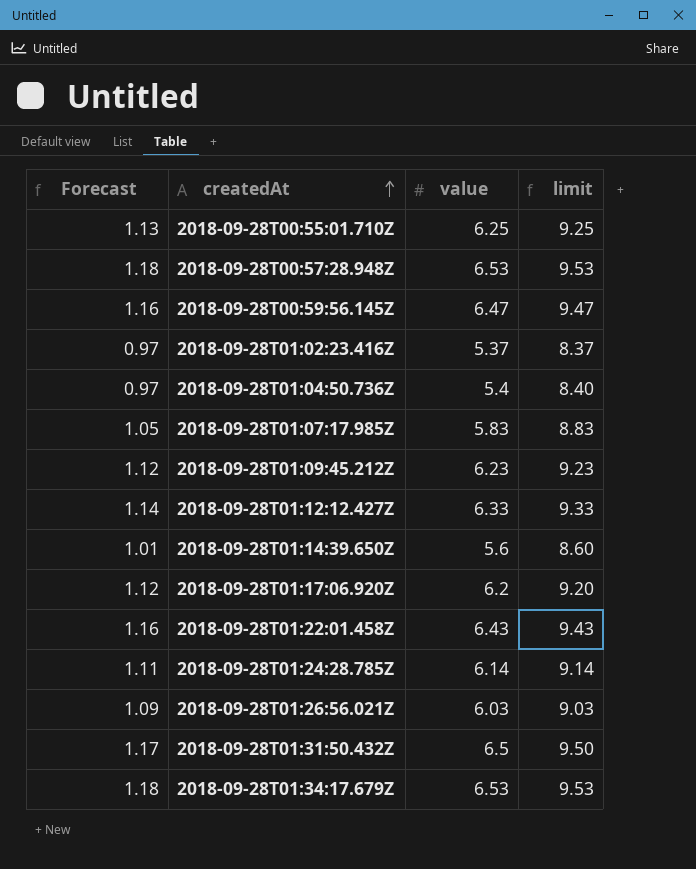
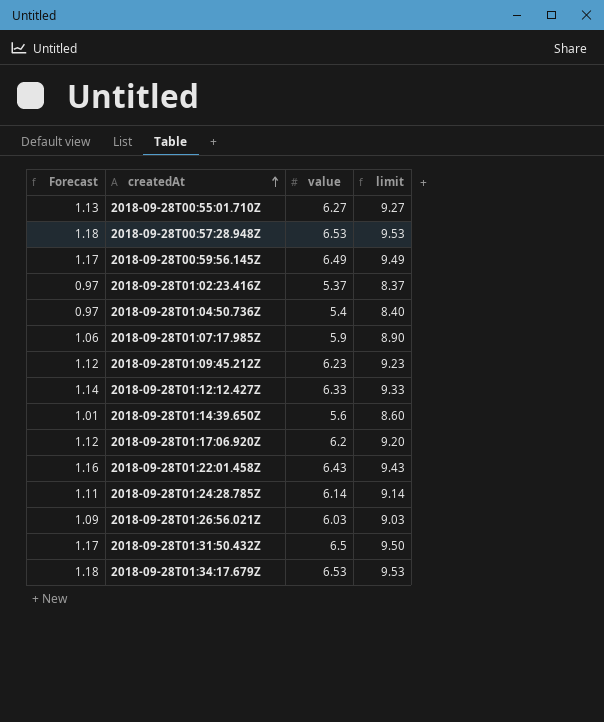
2018-09-28T00:55:01.710Z | value: 6.25 -> 6.27
2018-09-28T00:55:01.710Z | limit: 9.25 -> 9.27
2018-09-28T00:59:56.145Z | Forecast: 1.16 -> 1.17
2018-09-28T00:59:56.145Z | value: 6.47 -> 6.49
2018-09-28T00:59:56.145Z | limit: 9.47 -> 9.49
2018-09-28T01:07:17.985Z | Forecast: 1.05 -> 1.06
2018-09-28T01:07:17.985Z | value: 5.83 -> 5.9
2018-09-28T01:07:17.985Z | limit: 8.83 -> 8.90

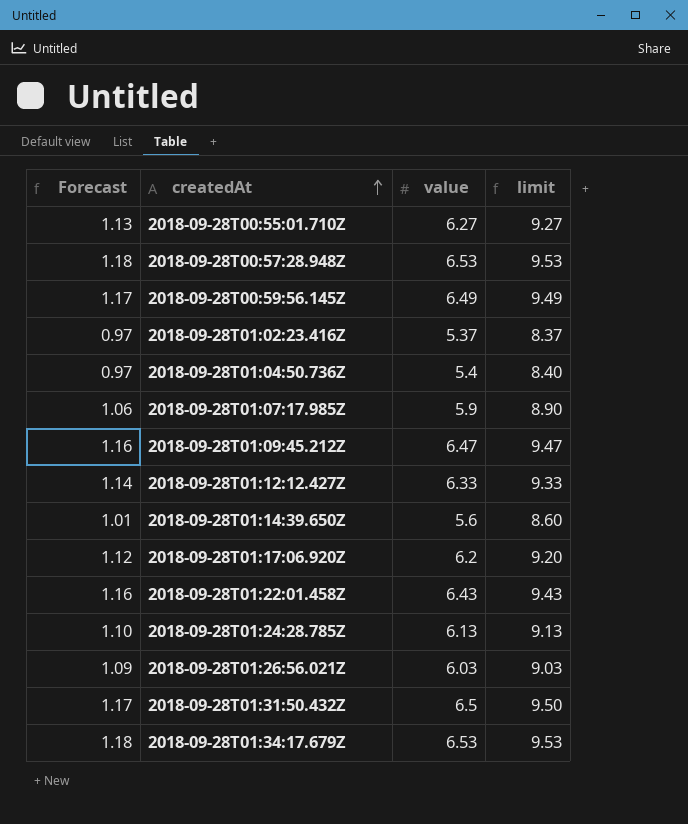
2018-09-28T01:09:45.212Z | Forecast: 1.12 -> 1.16
2018-09-28T01:09:45.212Z | value: 6.23 -> 6.47
2018-09-28T01:09:45.212Z | limit: 9.23 -> 9.47
2018-09-28T01:24:28.785Z | Forecast: 1.11 -> 1.10
2018-09-28T01:24:28.785Z | value: 6.14 -> 6.13
2018-09-28T01:24:28.785Z | limit: 9.14 -> 9.13

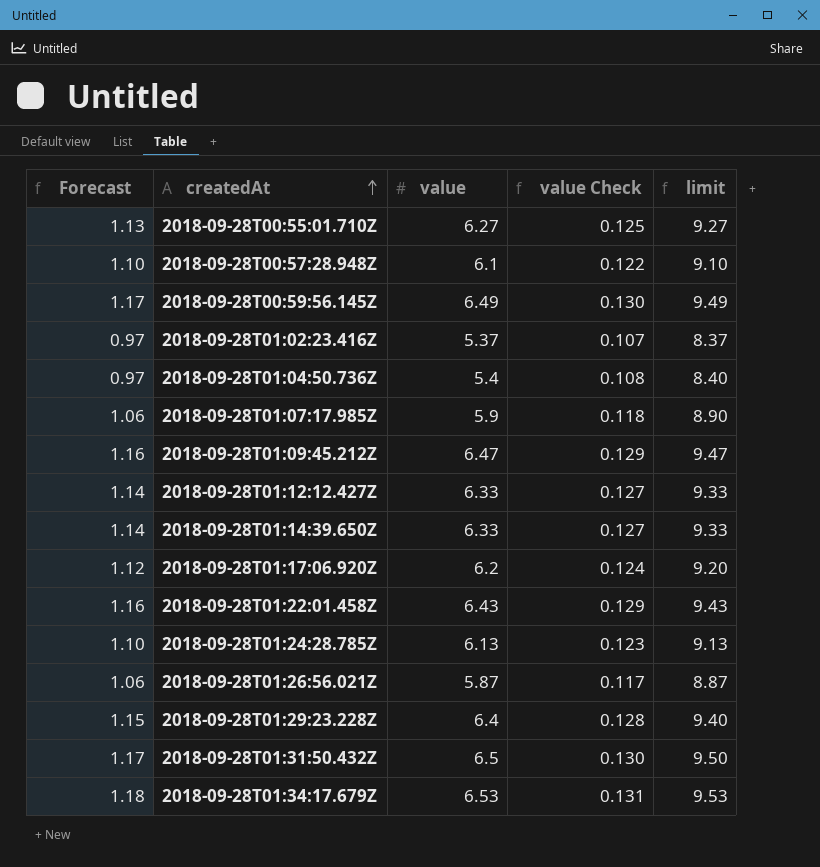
column value Check | formula: none -> [value] * 0.02
2018-09-28T00:57:28.948Z | Forecast: 1.18 -> 1.10
2018-09-28T00:57:28.948Z | value: 6.53 -> 6.1
2018-09-28T00:57:28.948Z | limit: 9.53 -> 9.10
2018-09-28T01:14:39.650Z | Forecast: 1.01 -> 1.14
2018-09-28T01:14:39.650Z | value: 5.6 -> 6.33
2018-09-28T01:14:39.650Z | limit: 8.60 -> 9.33
2018-09-28T01:26:56.021Z | Forecast: 1.09 -> 1.06
2018-09-28T01:26:56.021Z | value: 6.03 -> 5.87
2018-09-28T01:26:56.021Z | limit: 9.03 -> 8.87
row 2018-09-28T01:29:23.228Z: none -> 1.15 | 6.4 | 0.128 | 9.40

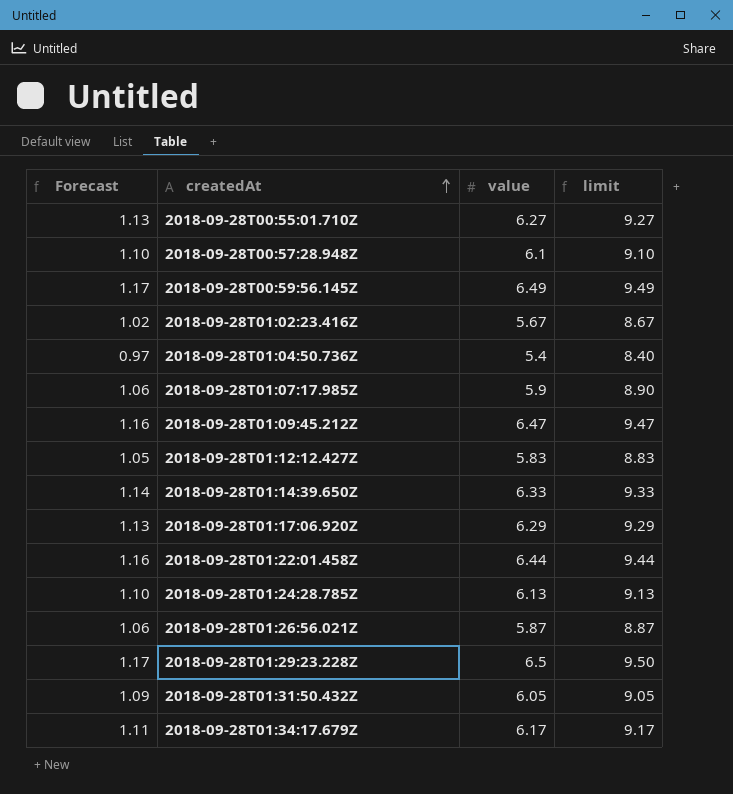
column value Check | formula: [value] * 0.02 -> none
2018-09-28T01:02:23.416Z | Forecast: 0.97 -> 1.02
2018-09-28T01:02:23.416Z | value: 5.37 -> 5.67
2018-09-28T01:02:23.416Z | limit: 8.37 -> 8.67
2018-09-28T01:12:12.427Z | Forecast: 1.14 -> 1.05
2018-09-28T01:12:12.427Z | value: 6.33 -> 5.83
2018-09-28T01:12:12.427Z | limit: 9.33 -> 8.83
2018-09-28T01:17:06.920Z | Forecast: 1.12 -> 1.13
2018-09-28T01:17:06.920Z | value: 6.2 -> 6.29
2018-09-28T01:17:06.920Z | limit: 9.20 -> 9.29
2018-09-28T01:22:01.458Z | value: 6.43 -> 6.44
2018-09-28T01:22:01.458Z | limit: 9.43 -> 9.44
2018-09-28T01:29:23.228Z | Forecast: 1.15 -> 1.17
2018-09-28T01:29:23.228Z | value: 6.4 -> 6.5
2018-09-28T01:29:23.228Z | limit: 9.40 -> 9.50
2018-09-28T01:31:50.432Z | Forecast: 1.17 -> 1.09
2018-09-28T01:31:50.432Z | value: 6.5 -> 6.05
2018-09-28T01:31:50.432Z | limit: 9.50 -> 9.05
2018-09-28T01:34:17.679Z | Forecast: 1.18 -> 1.11
2018-09-28T01:34:17.679Z | value: 6.53 -> 6.17
2018-09-28T01:34:17.679Z | limit: 9.53 -> 9.17

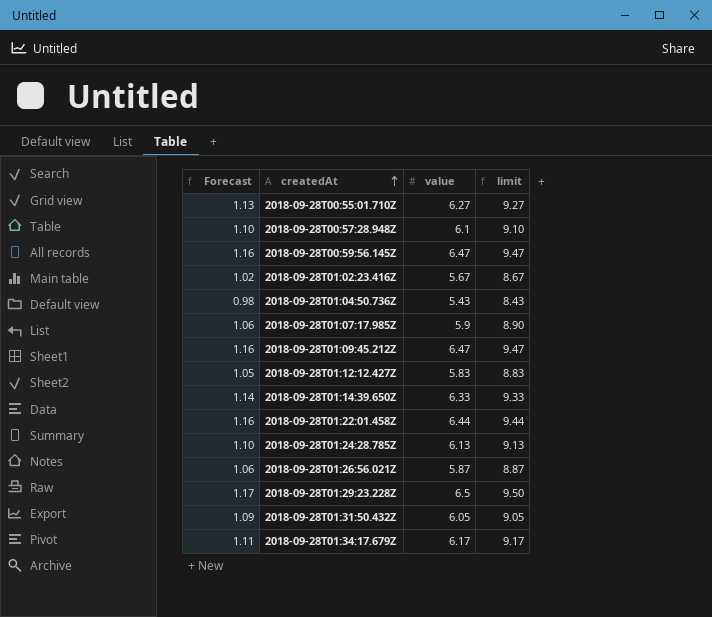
row 2018-09-28T01:17:06.920Z: 1.13 | 6.29 | 9.29 -> none
2018-09-28T00:59:56.145Z | Forecast: 1.17 -> 1.16
2018-09-28T00:59:56.145Z | value: 6.49 -> 6.47
2018-09-28T00:59:56.145Z | limit: 9.49 -> 9.47
2018-09-28T01:04:50.736Z | Forecast: 0.97 -> 0.98
2018-09-28T01:04:50.736Z | value: 5.4 -> 5.43
2018-09-28T01:04:50.736Z | limit: 8.40 -> 8.43

